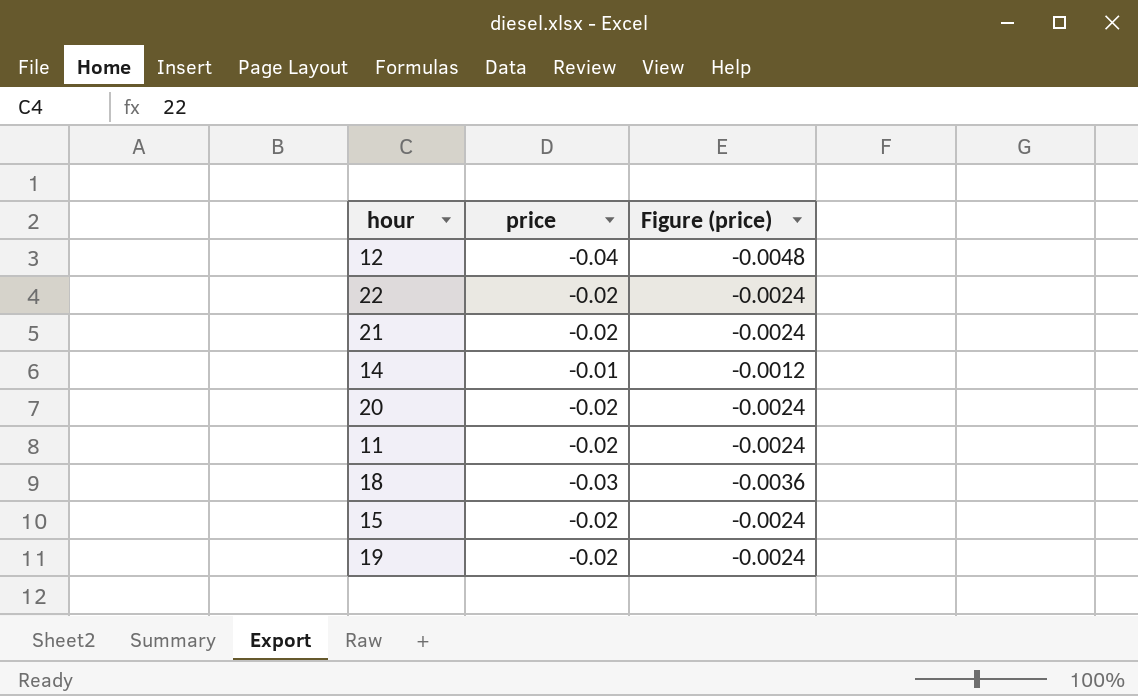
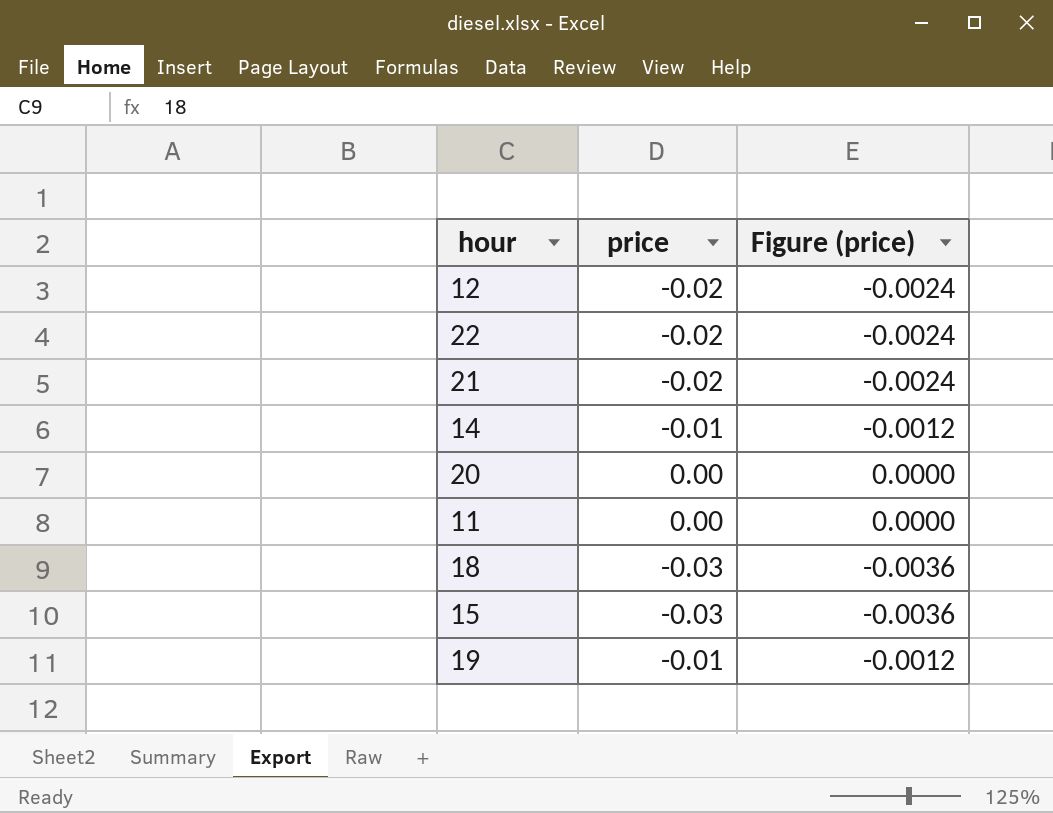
12 | price: -0.04 -> -0.02
12 | Figure (price): -0.0048 -> -0.0024
20 | price: -0.02 -> 0.00
20 | Figure (price): -0.0024 -> 0.0000
11 | price: -0.02 -> 0.00
11 | Figure (price): -0.0024 -> 0.0000
15 | price: -0.02 -> -0.03
15 | Figure (price): -0.0024 -> -0.0036
19 | price: -0.02 -> -0.01
19 | Figure (price): -0.0024 -> -0.0012

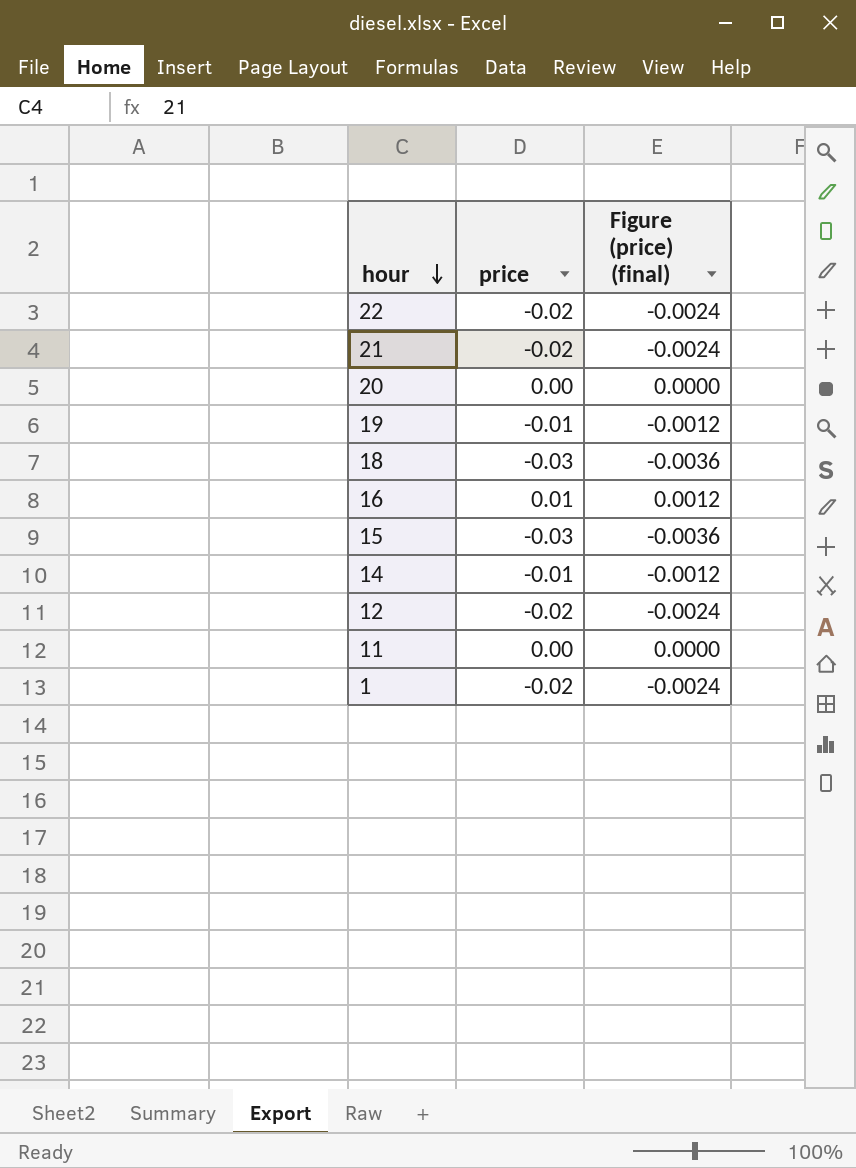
row order: none -> hour descending
column name: Figure (price) -> Figure (price) (final)
row 16: none -> 0.01 | 0.0012
row 1: none -> -0.02 | -0.0024

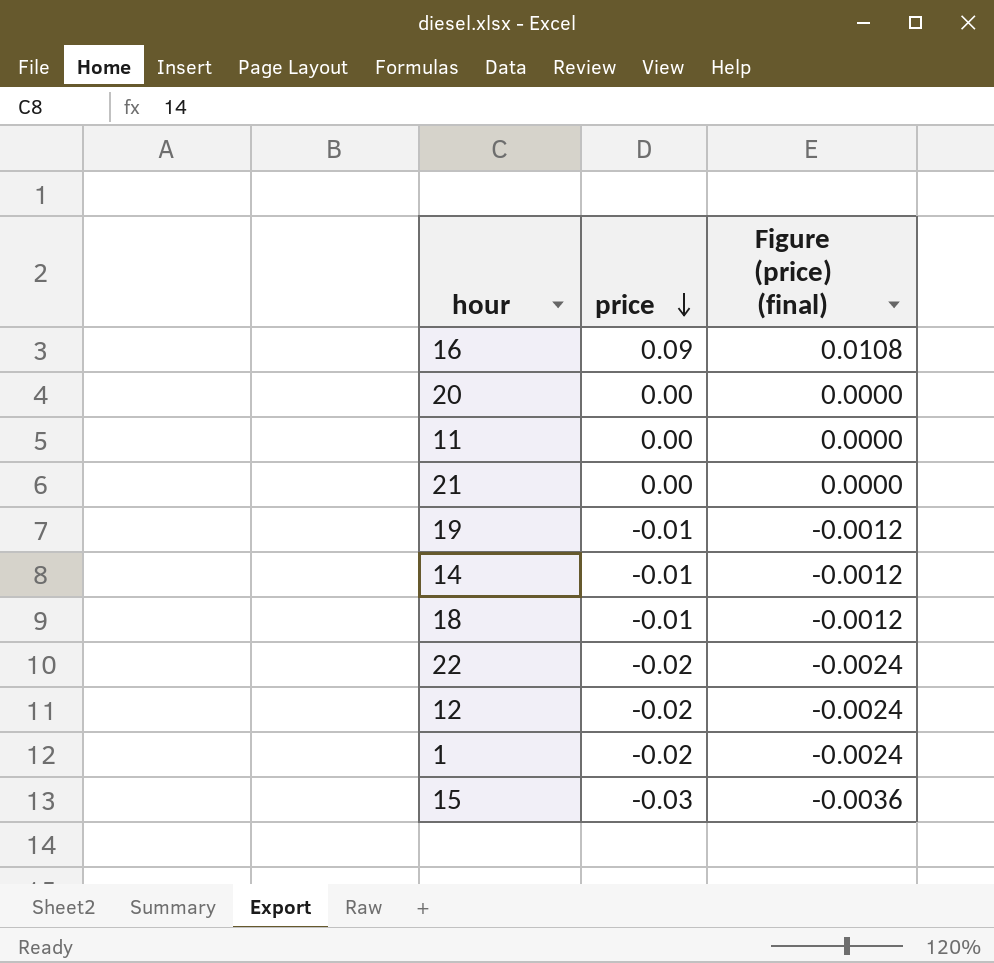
row order: hour descending -> price descending
16 | price: 0.01 -> 0.09
16 | Figure (price) (final): 0.0012 -> 0.0108
21 | price: -0.02 -> 0.00
21 | Figure (price) (final): -0.0024 -> 0.0000
18 | price: -0.03 -> -0.01
18 | Figure (price) (final): -0.0036 -> -0.0012

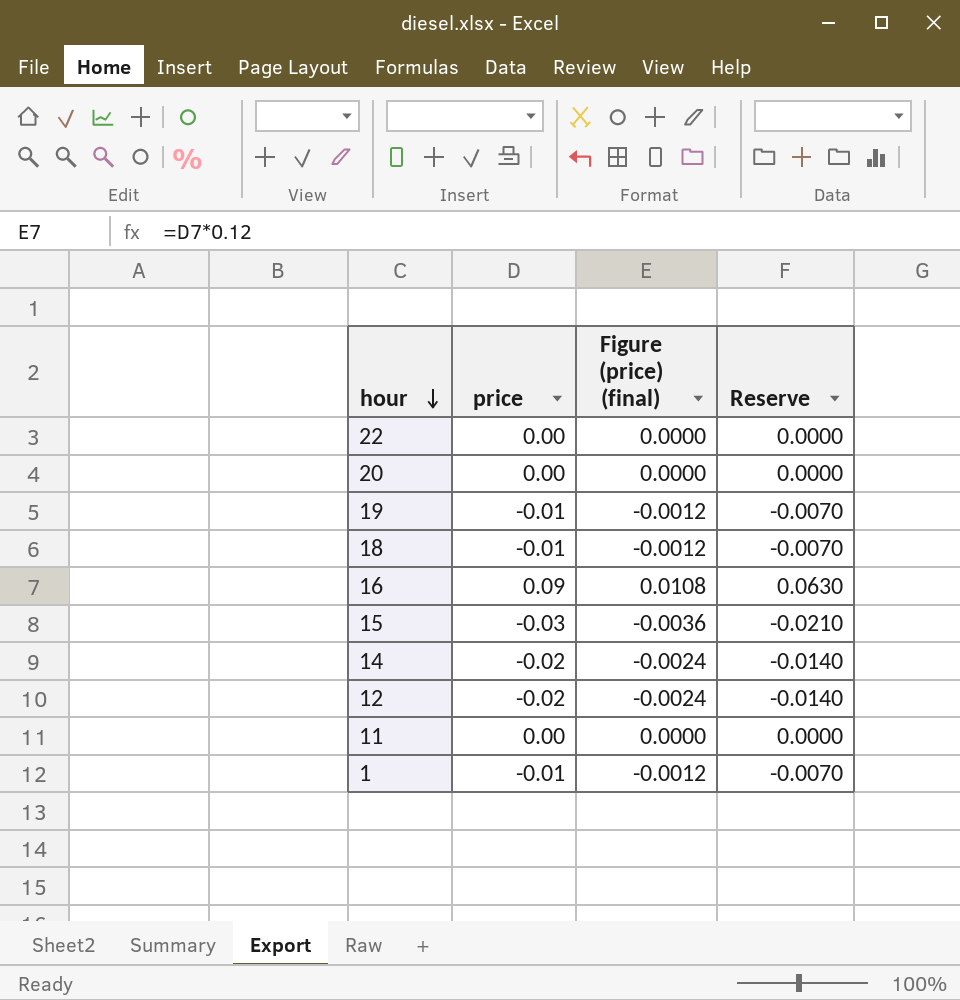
row order: price descending -> hour descending
column Reserve | formula: none -> [price] * 0.7
row 21: 0.00 | 0.0000 -> none
22 | price: -0.02 -> 0.00
22 | Figure (price) (final): -0.0024 -> 0.0000
14 | price: -0.01 -> -0.02
14 | Figure (price) (final): -0.0012 -> -0.0024
1 | price: -0.02 -> -0.01
1 | Figure (price) (final): -0.0024 -> -0.0012

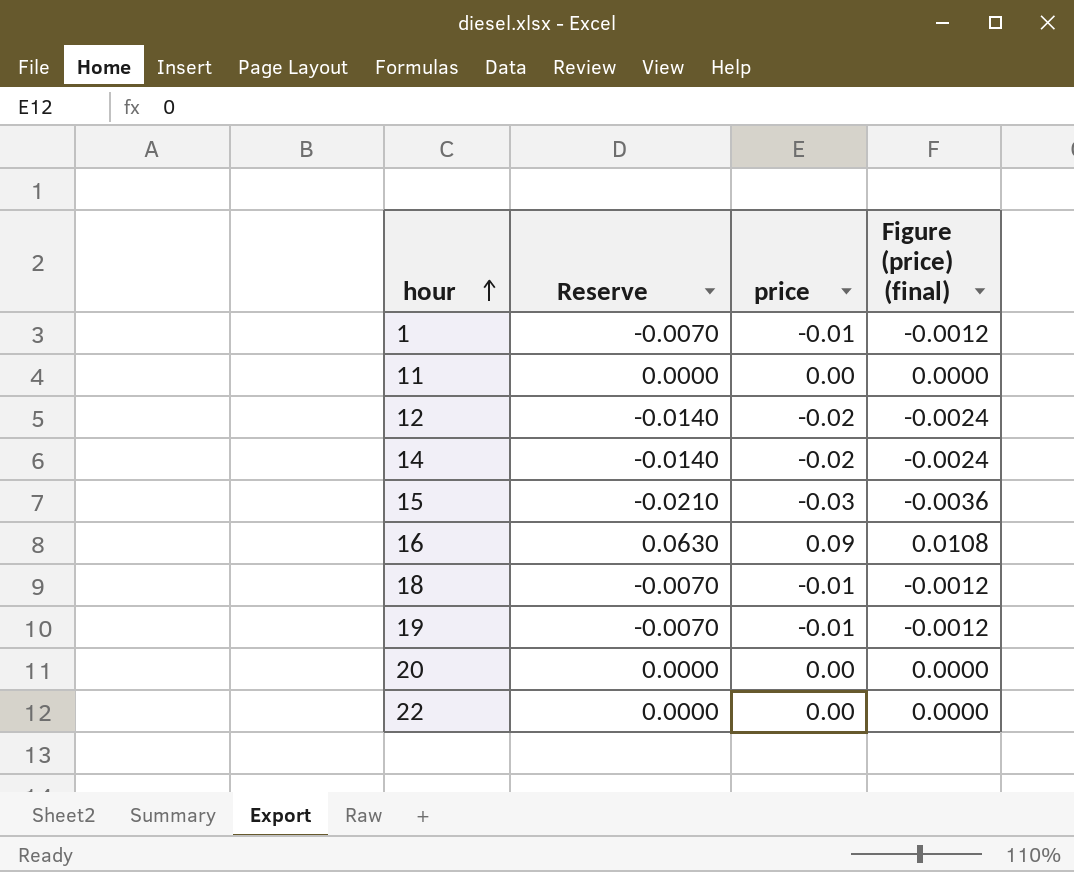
row order: hour descending -> hour ascending
column Reserve | position: 4 -> 2

